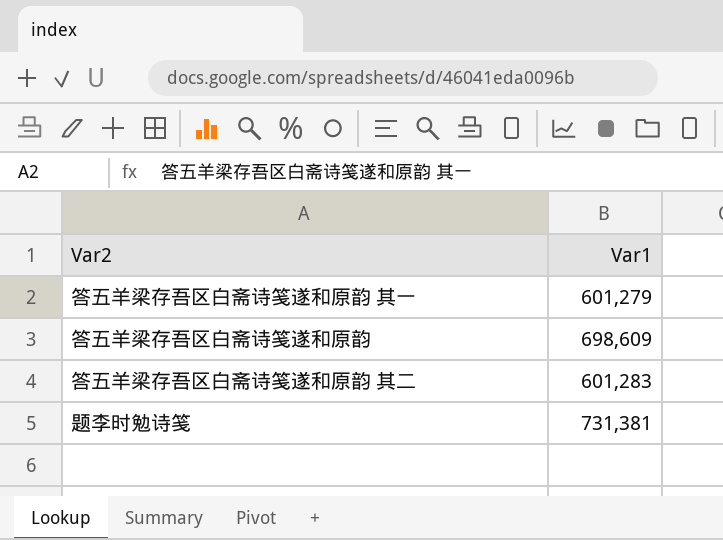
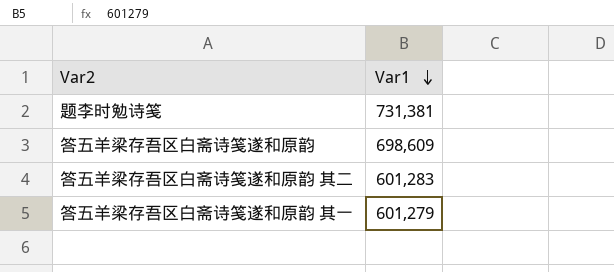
row order: none -> Var1 descending

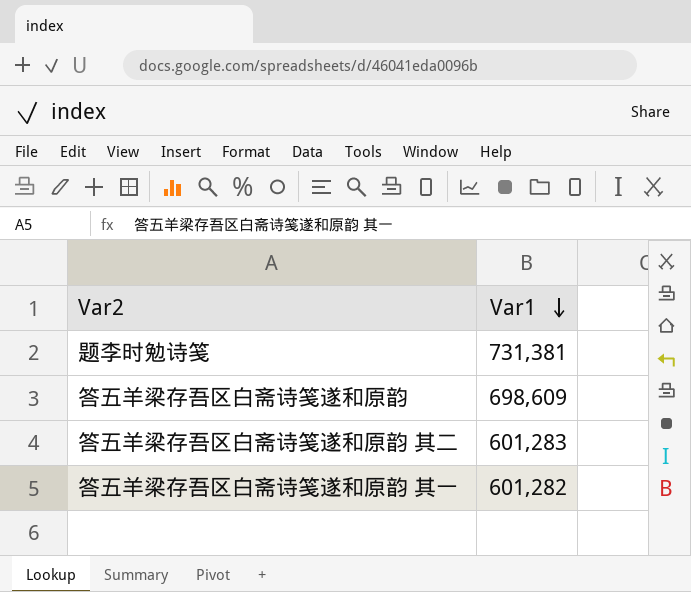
答五羊梁存吾区白斋诗笺遂和原韵 其一 | Var1: 601,279 -> 601,282

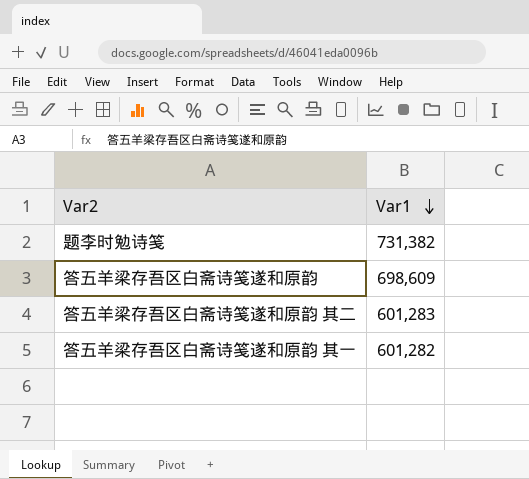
题李时勉诗笺 | Var1: 731,381 -> 731,382

